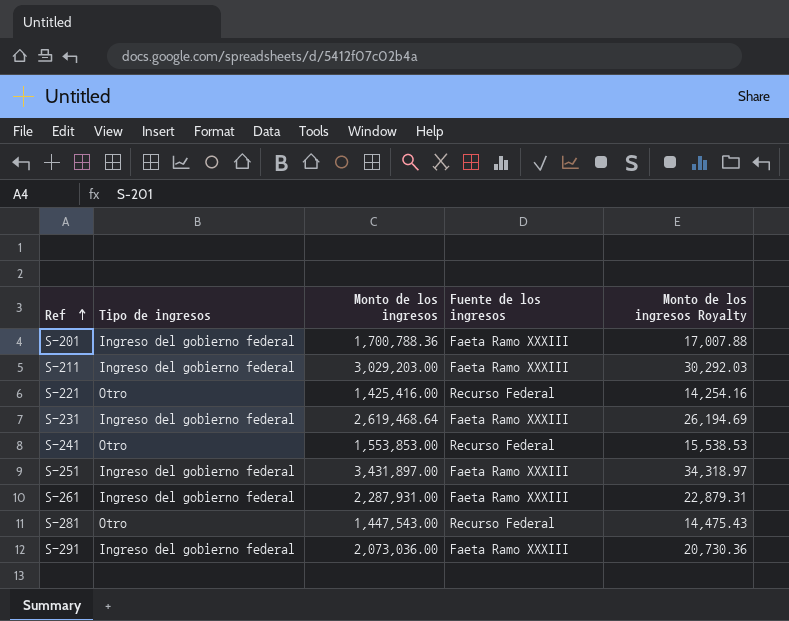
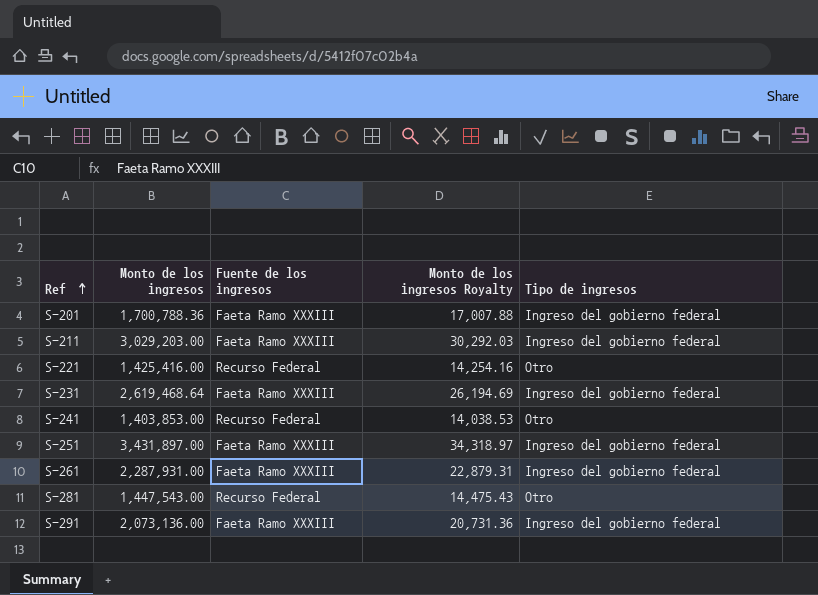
column Tipo de ingresos | position: 2 -> 5
S-241 | Monto de los ingresos: 1,553,853.00 -> 1,403,853.00
S-241 | Monto de los ingresos Royalty: 15,538.53 -> 14,038.53
S-291 | Monto de los ingresos: 2,073,036.00 -> 2,073,136.00
S-291 | Monto de los ingresos Royalty: 20,730.36 -> 20,731.36

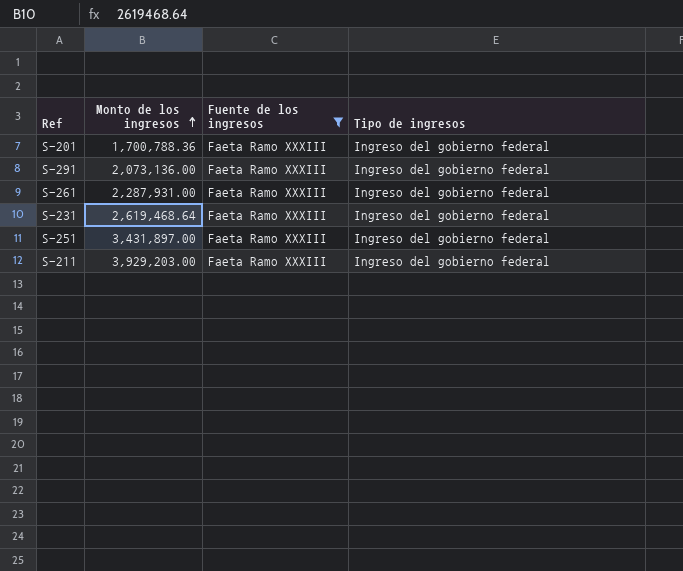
filter: none -> Fuente de los ingresos = Faeta Ramo XXXIII
row order: Ref ascending -> Monto de los ingresos ascending
column Monto de los ingresos Royalty | formula: [Monto de los ingresos] * 0.01 -> none
S-211 | Monto de los ingresos: 3,029,203.00 -> 3,929,203.00

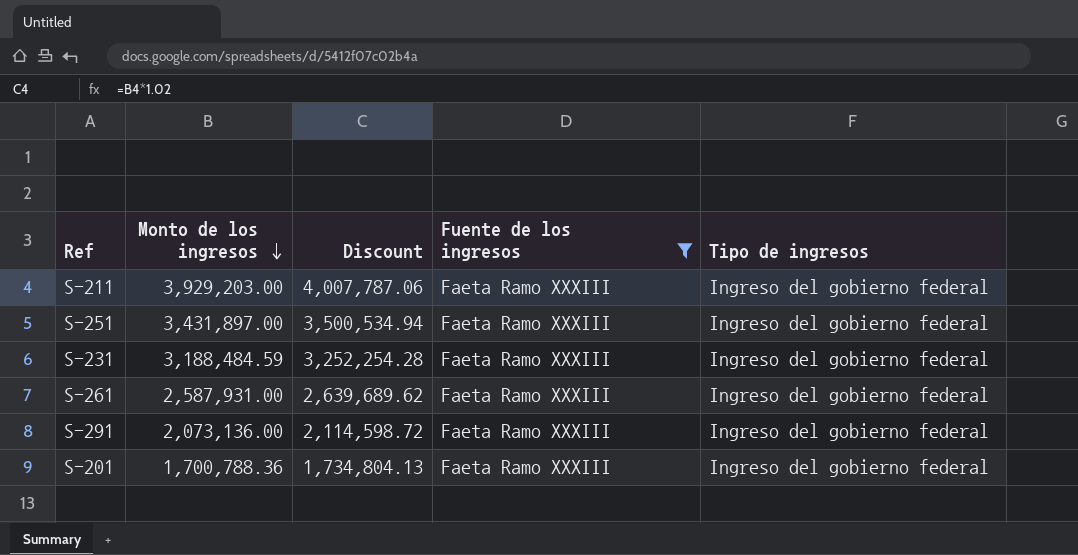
row order: Monto de los ingresos ascending -> Monto de los ingresos descending
column Discount | formula: none -> [Monto de los ingresos] * 1.02
S-231 | Monto de los ingresos: 2,619,468.64 -> 3,188,484.59
S-261 | Monto de los ingresos: 2,287,931.00 -> 2,587,931.00

